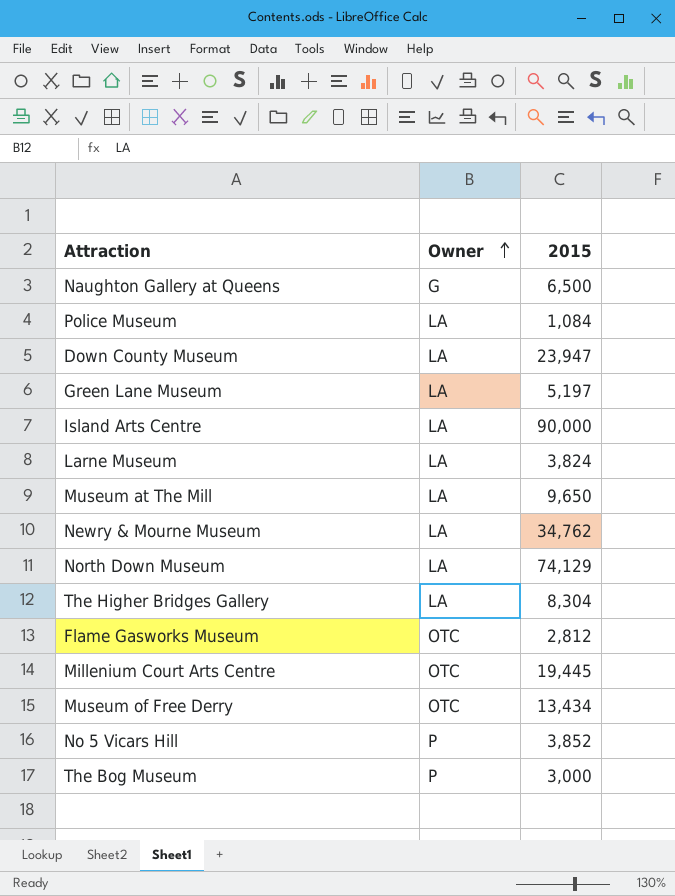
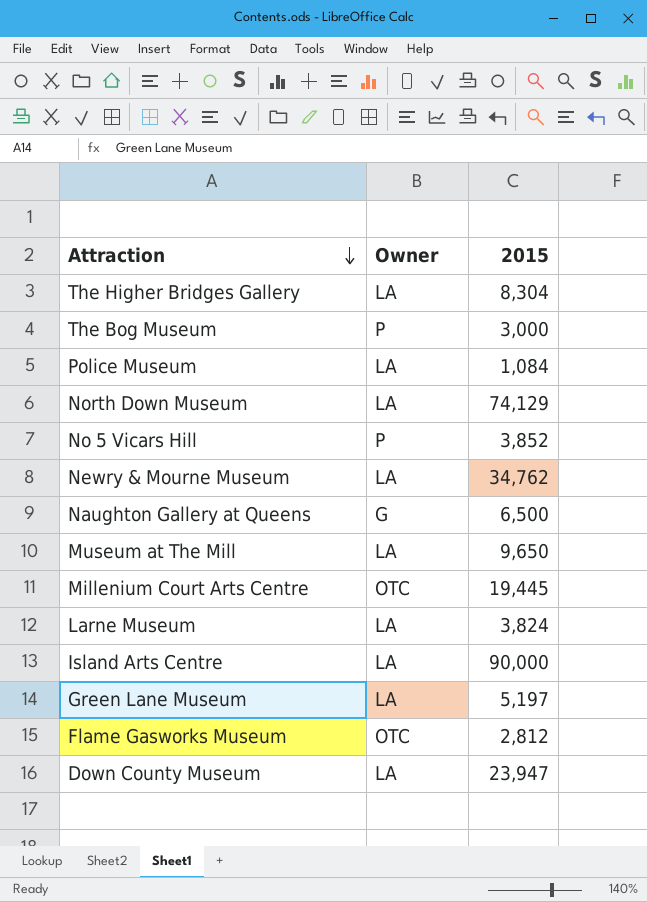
row order: Owner ascending -> Attraction descending
row Museum of Free Derry: OTC | 13,434 -> none

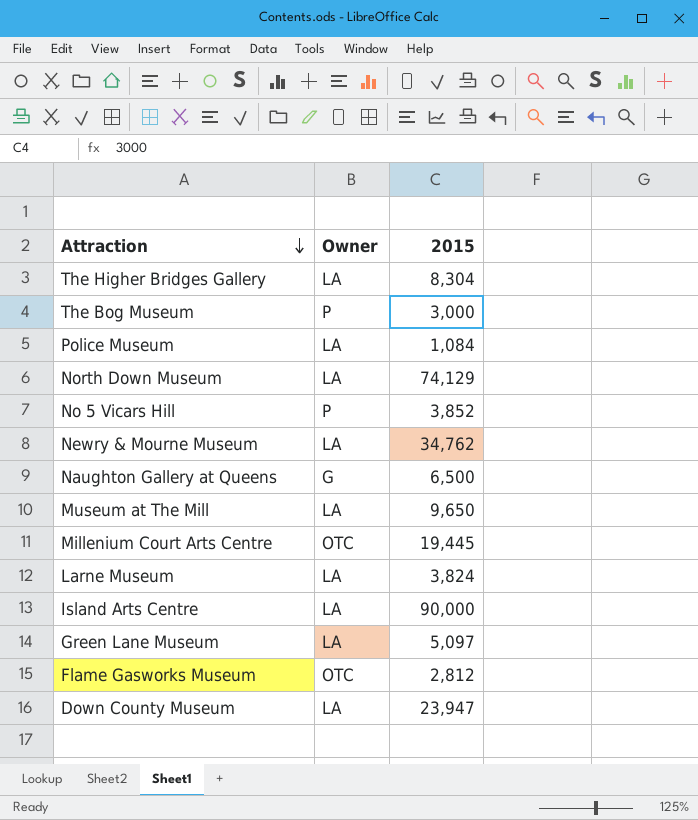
Green Lane Museum | 2015: 5,197 -> 5,097

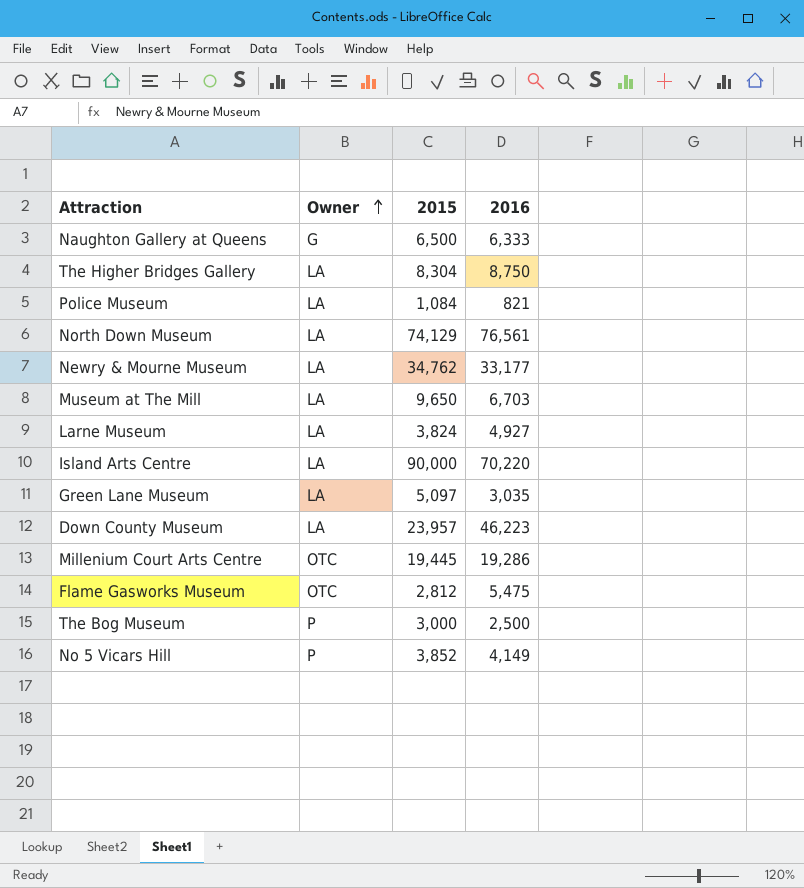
row order: Attraction descending -> Owner ascending
column 2016 | position: none -> 4
Down County Museum | 2015: 23,947 -> 23,957

